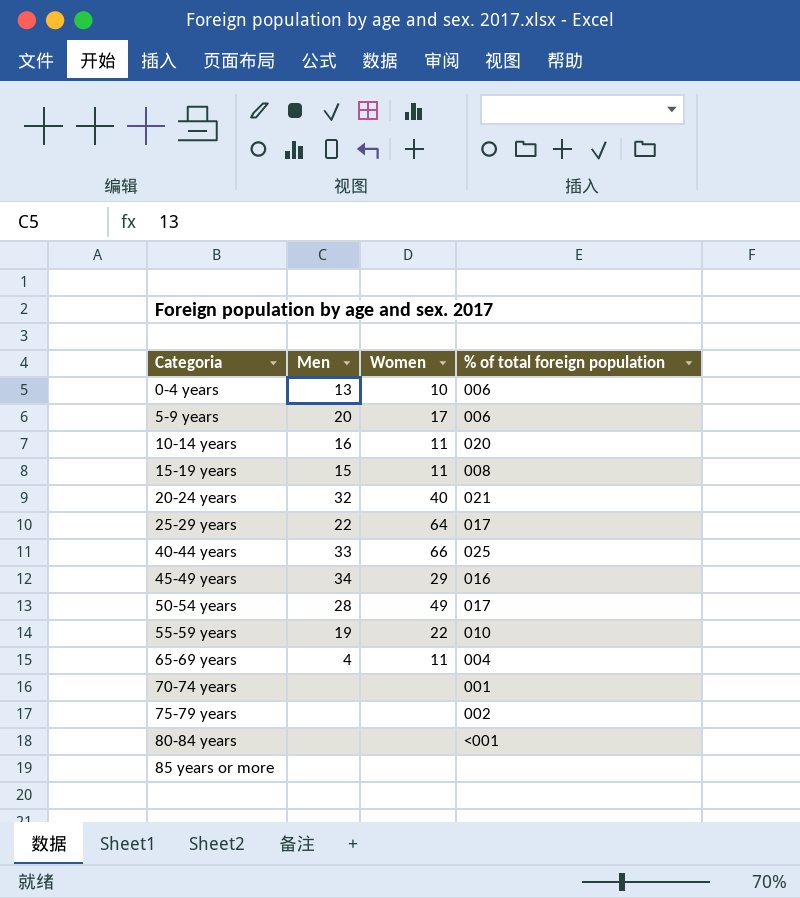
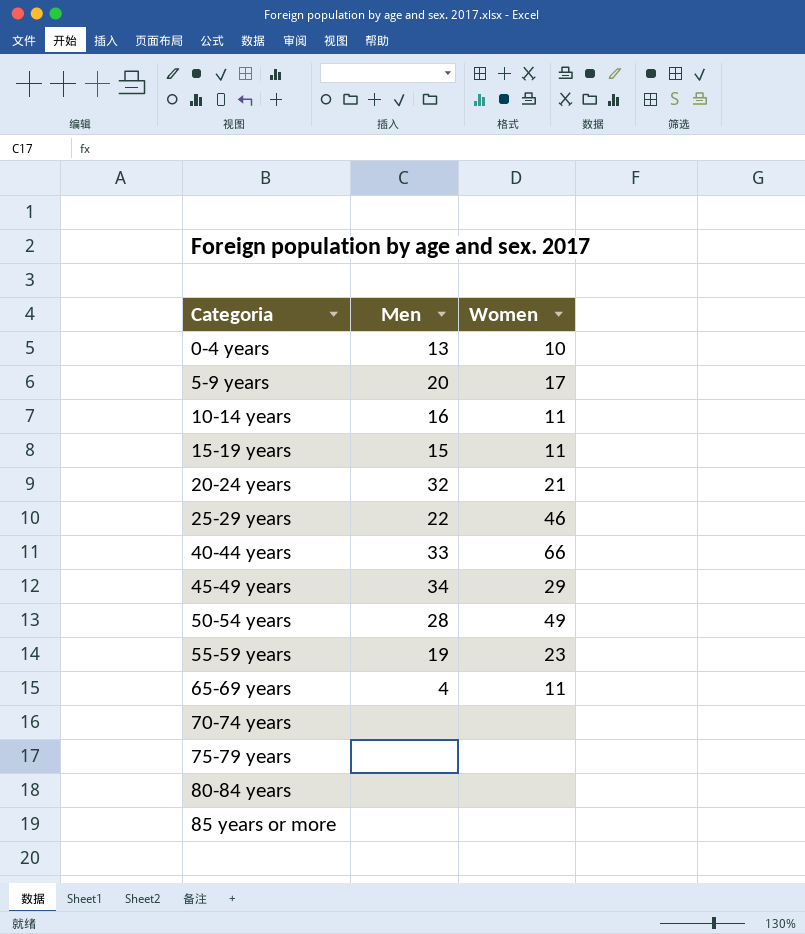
column % of total foreign population | position: 4 -> none
20-24 years | Women: 40 -> 21
25-29 years | Women: 64 -> 46
55-59 years | Women: 22 -> 23

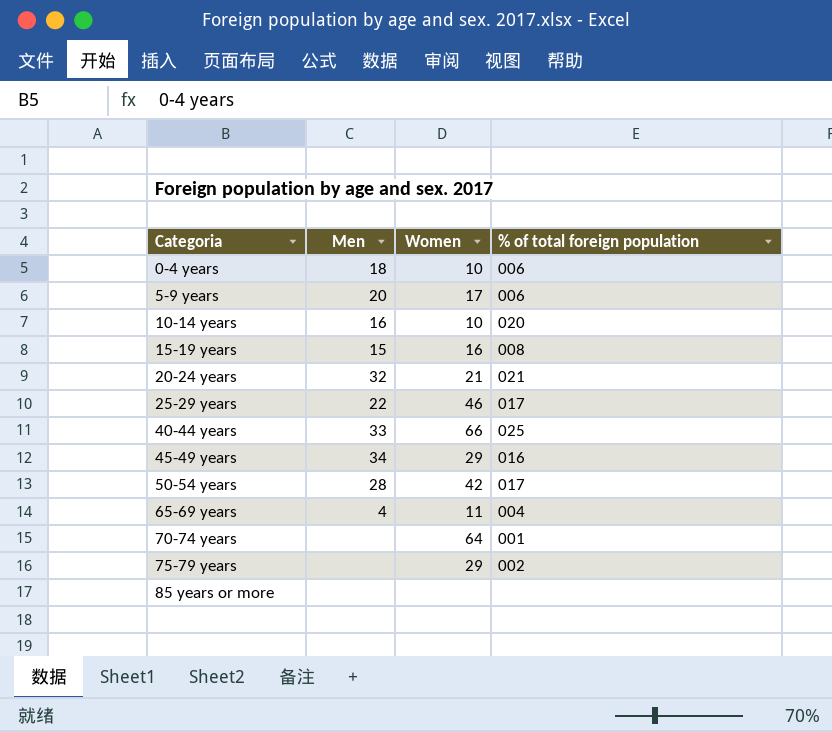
column % of total foreign population | position: none -> 4
row 55-59 years: 19 | 23 -> none
row 80-84 years: none | none -> none
0-4 years | Men: 13 -> 18
10-14 years | Women: 11 -> 10
15-19 years | Women: 11 -> 16
50-54 years | Women: 49 -> 42
70-74 years | Women: none -> 64
75-79 years | Women: none -> 29

